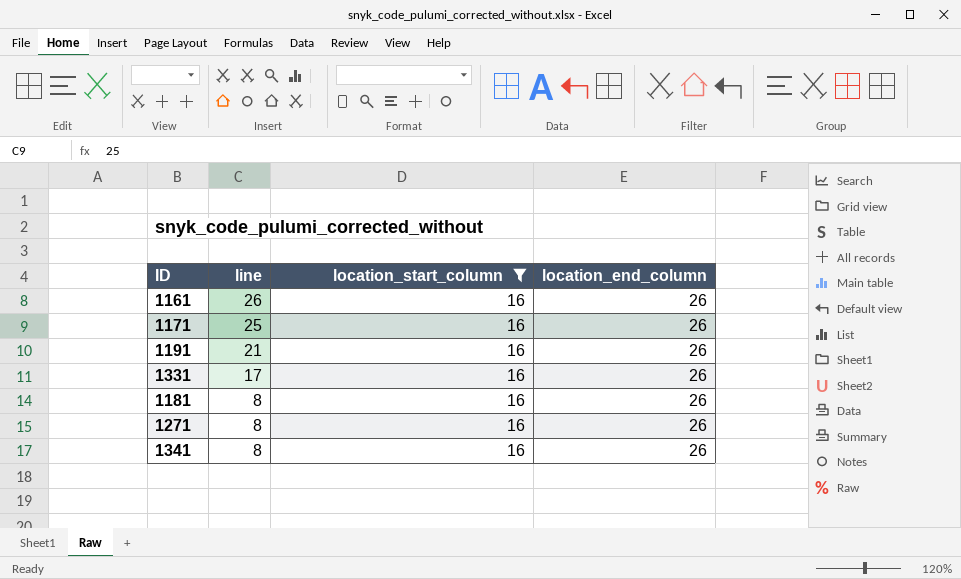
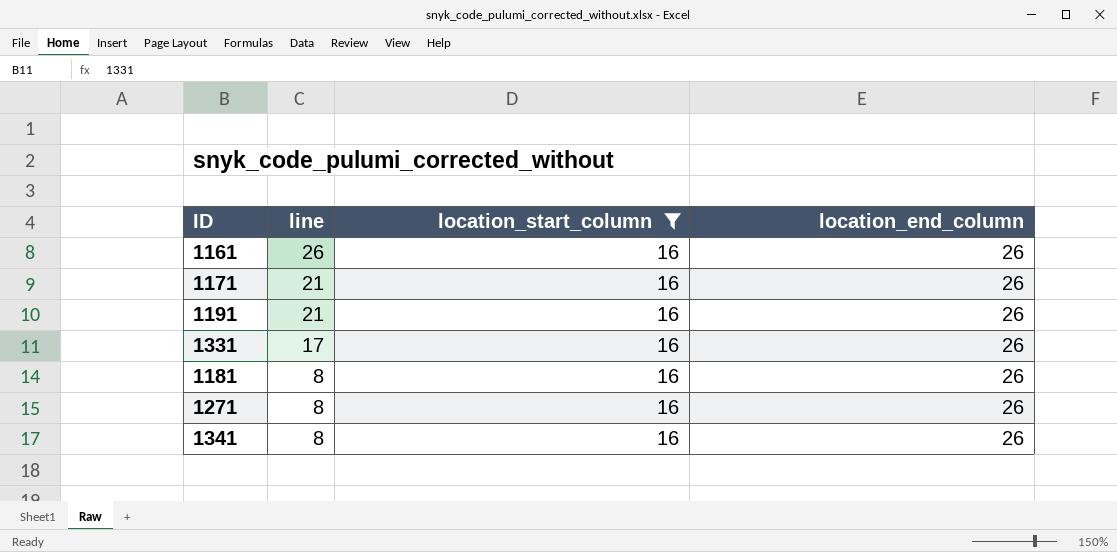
1171 | line: 25 -> 21

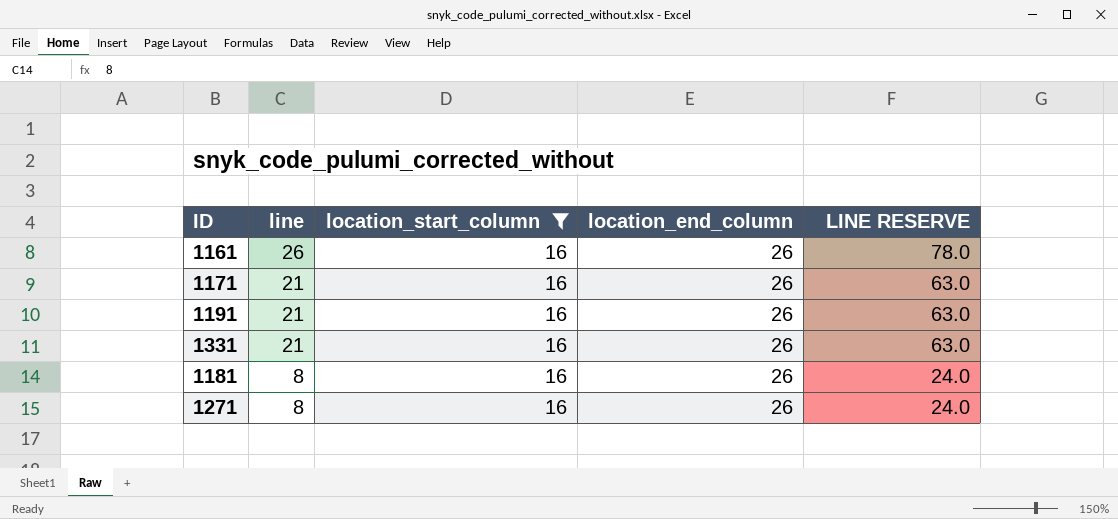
column LINE RESERVE | formula: none -> [line] * 3
row 1341: 8 | 16 | 26 -> none
1331 | line: 17 -> 21

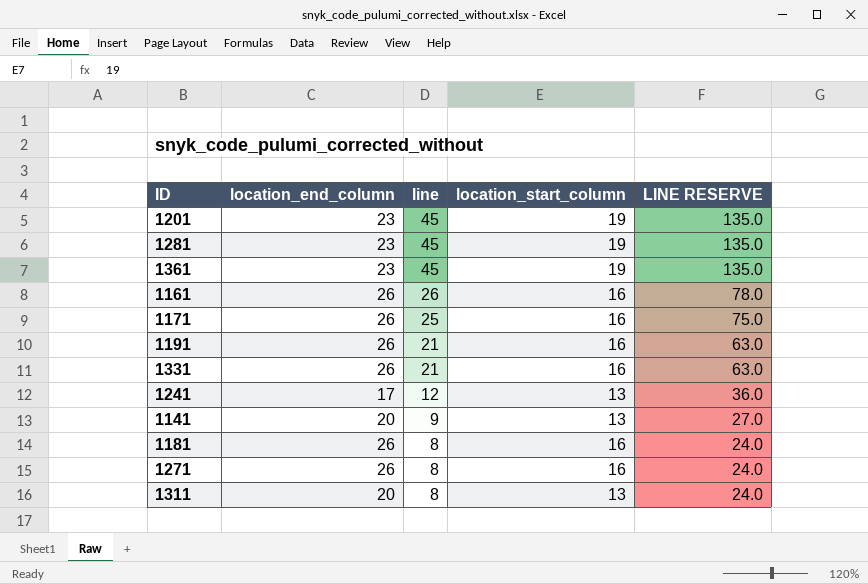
filter: location_start_column = 16 -> none
column location_end_column | position: 4 -> 2
1171 | line: 21 -> 25
1171 | LINE RESERVE: 63.0 -> 75.0

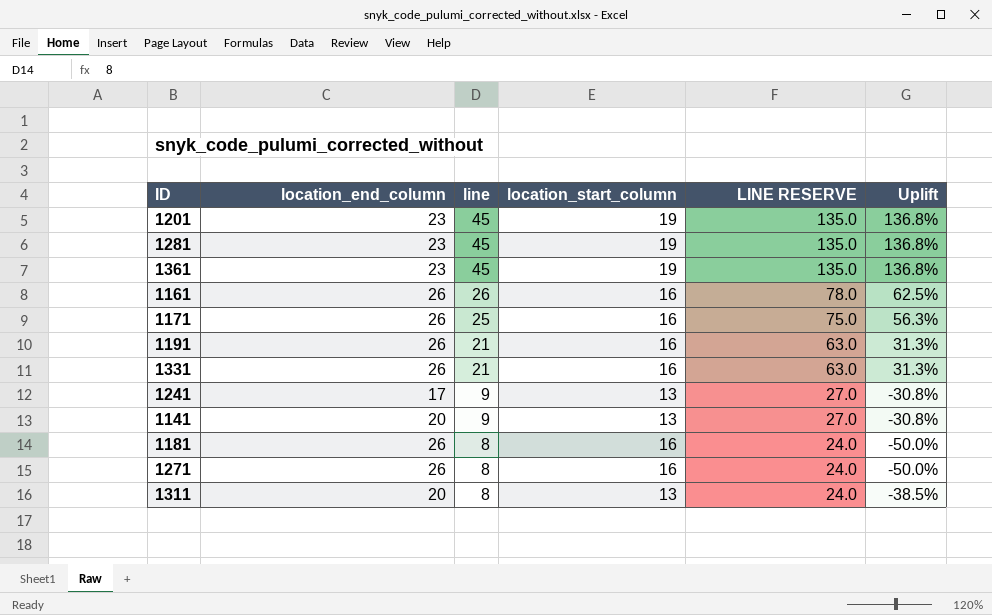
column Uplift | formula: none -> ([line] - [location_start_column]) / [location_start_column]
1241 | line: 12 -> 9
1241 | LINE RESERVE: 36.0 -> 27.0

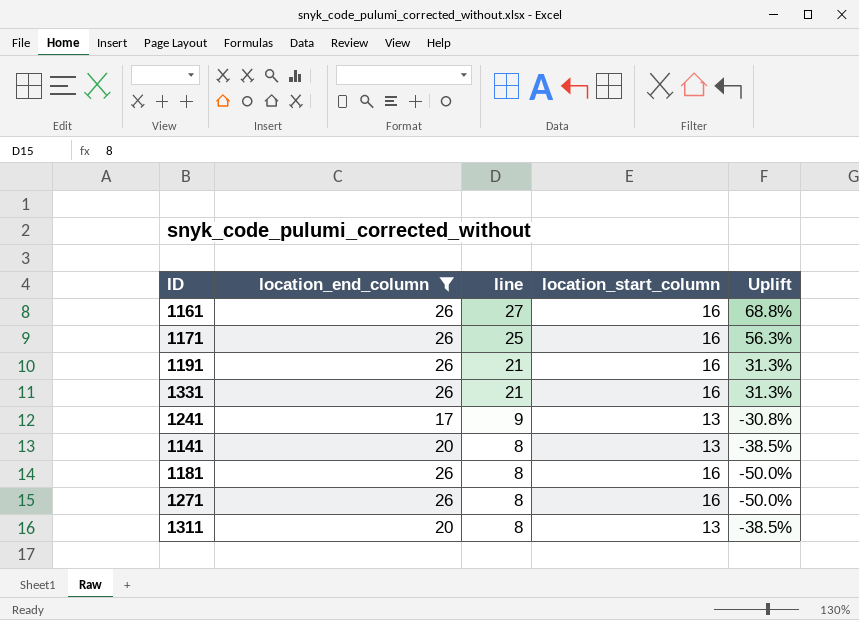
filter: none -> location_end_column != 23
column LINE RESERVE | formula: [line] * 3 -> none
1161 | line: 26 -> 27
1161 | Uplift: 62.5% -> 68.8%
1141 | line: 9 -> 8
1141 | Uplift: -30.8% -> -38.5%

